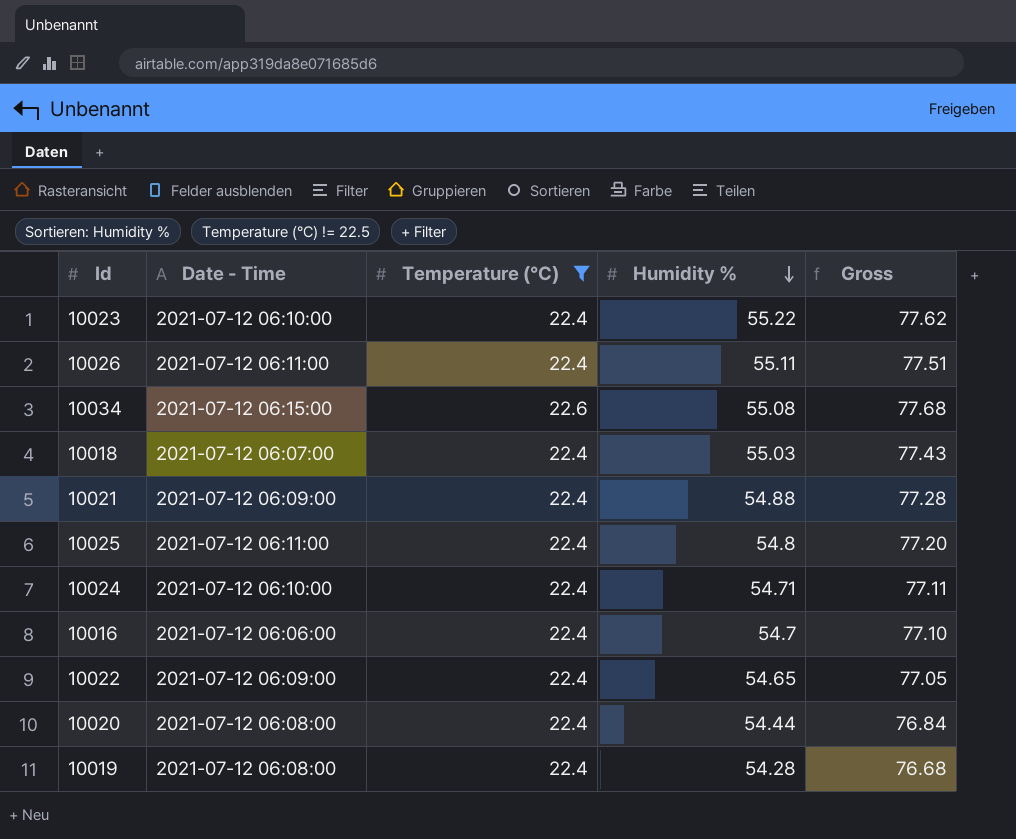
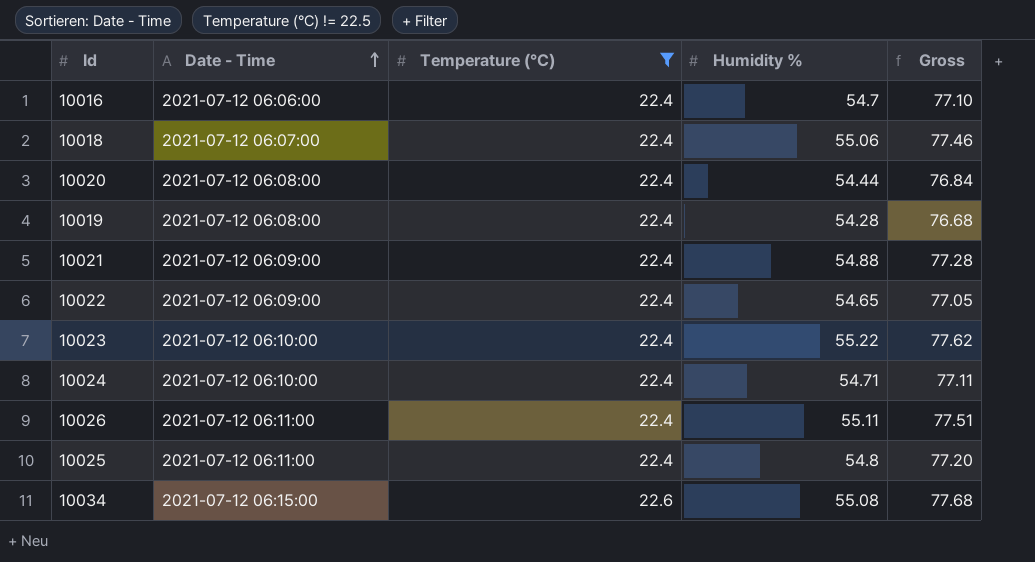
row order: Humidity % descending -> Date - Time ascending
10018 | Humidity %: 55.03 -> 55.06
10018 | Gross: 77.43 -> 77.46

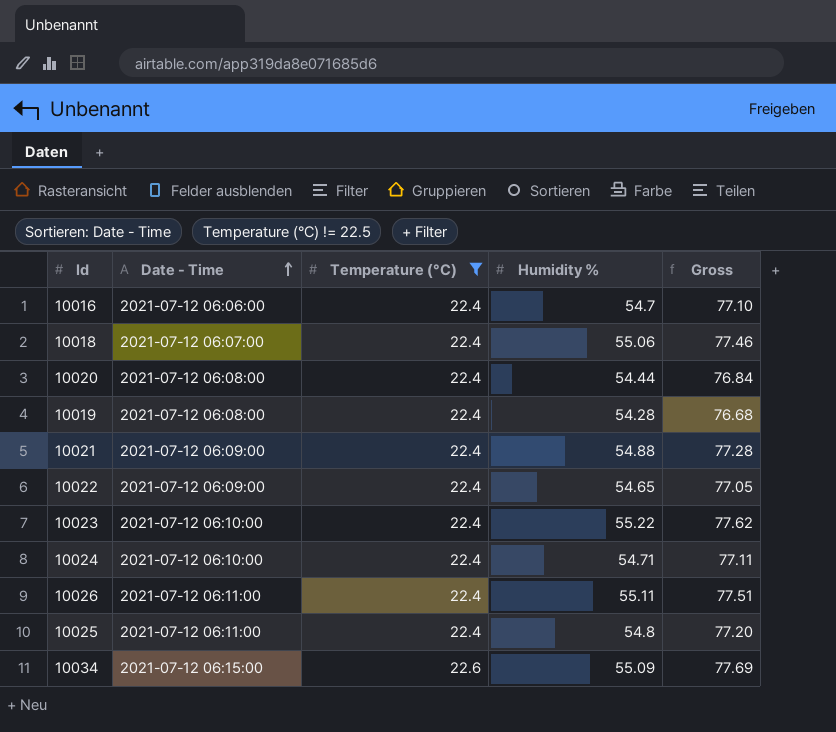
10034 | Humidity %: 55.08 -> 55.09
10034 | Gross: 77.68 -> 77.69

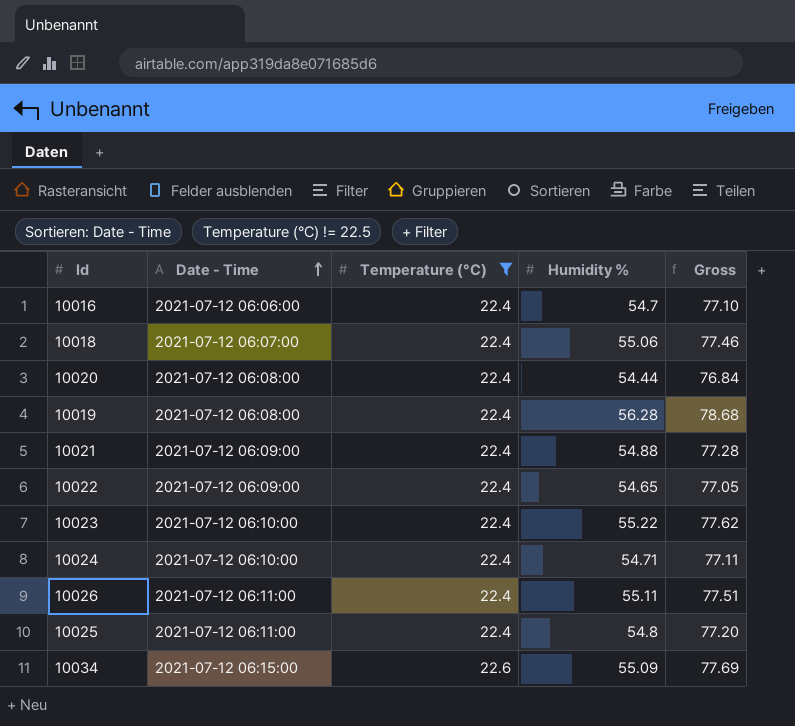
10019 | Humidity %: 54.28 -> 56.28
10019 | Gross: 76.68 -> 78.68

